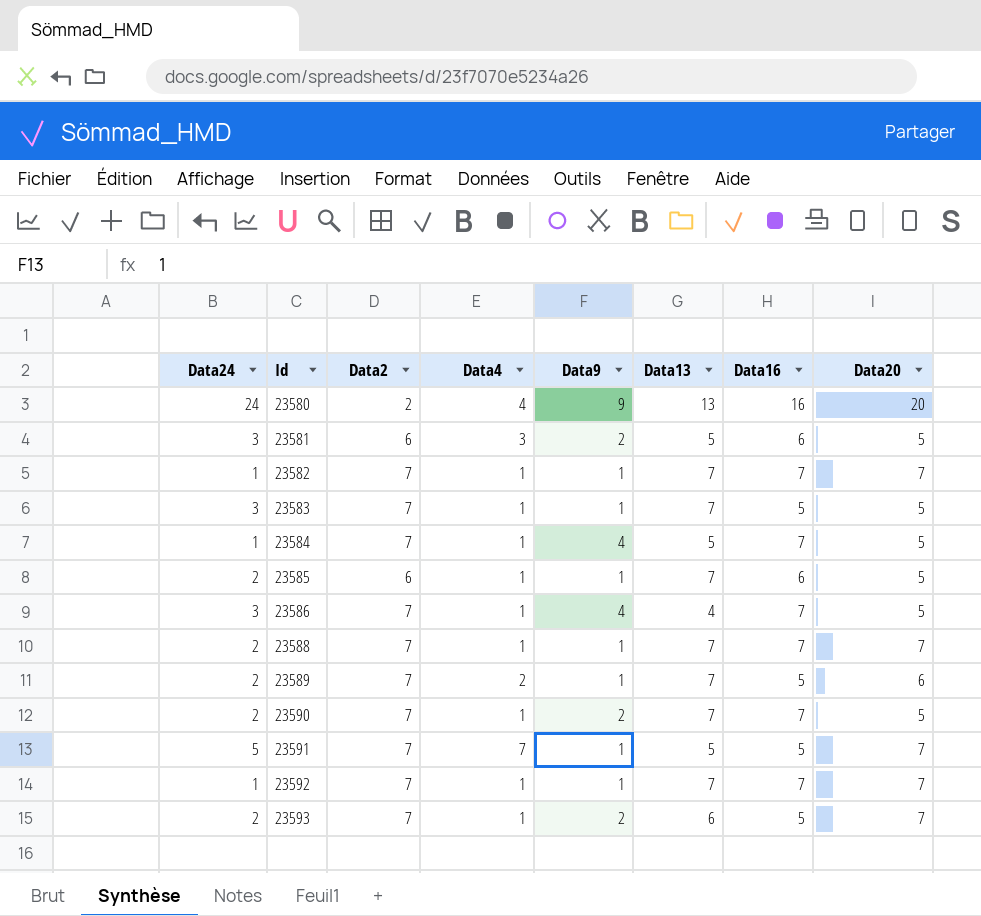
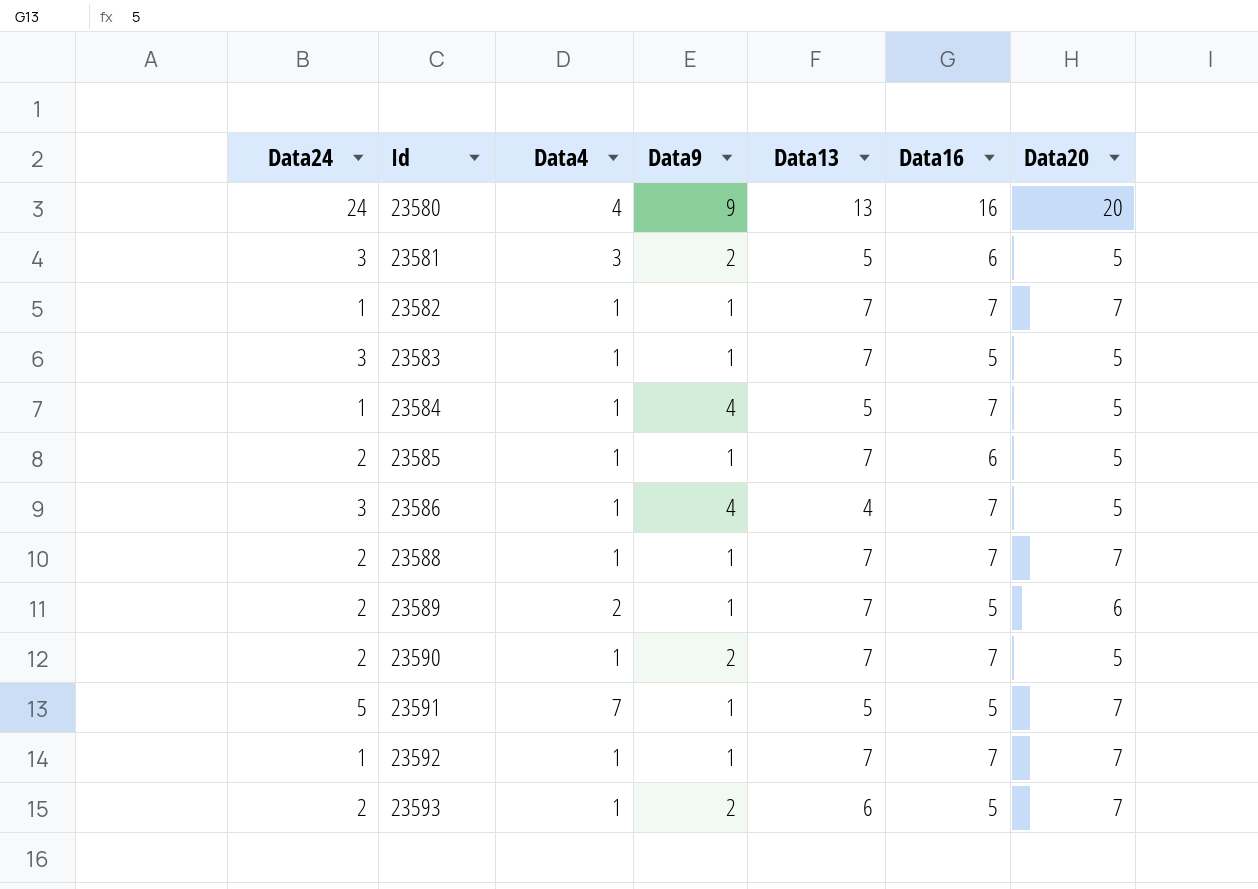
column Data2 | position: 3 -> none

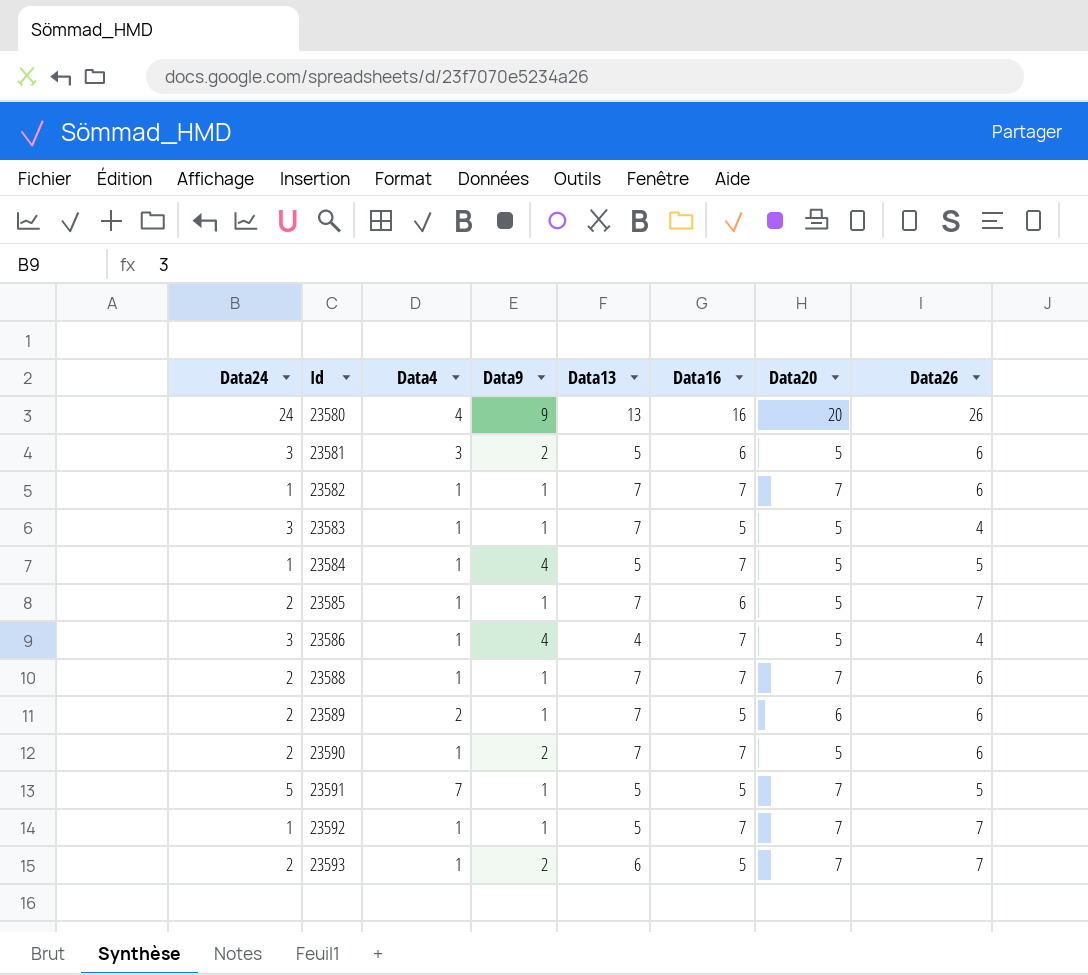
column Data26 | position: none -> 8
23592 | Data13: 7 -> 5

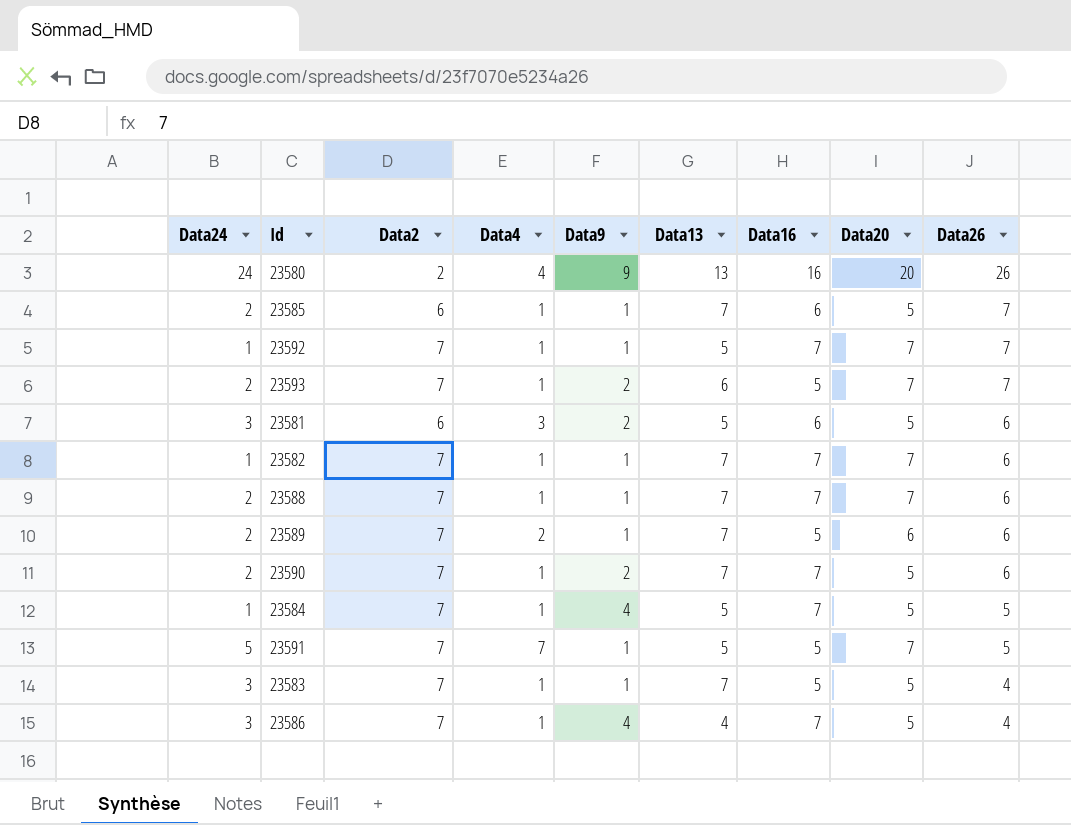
row order: Id ascending -> Data26 descending
column Data2 | position: none -> 3

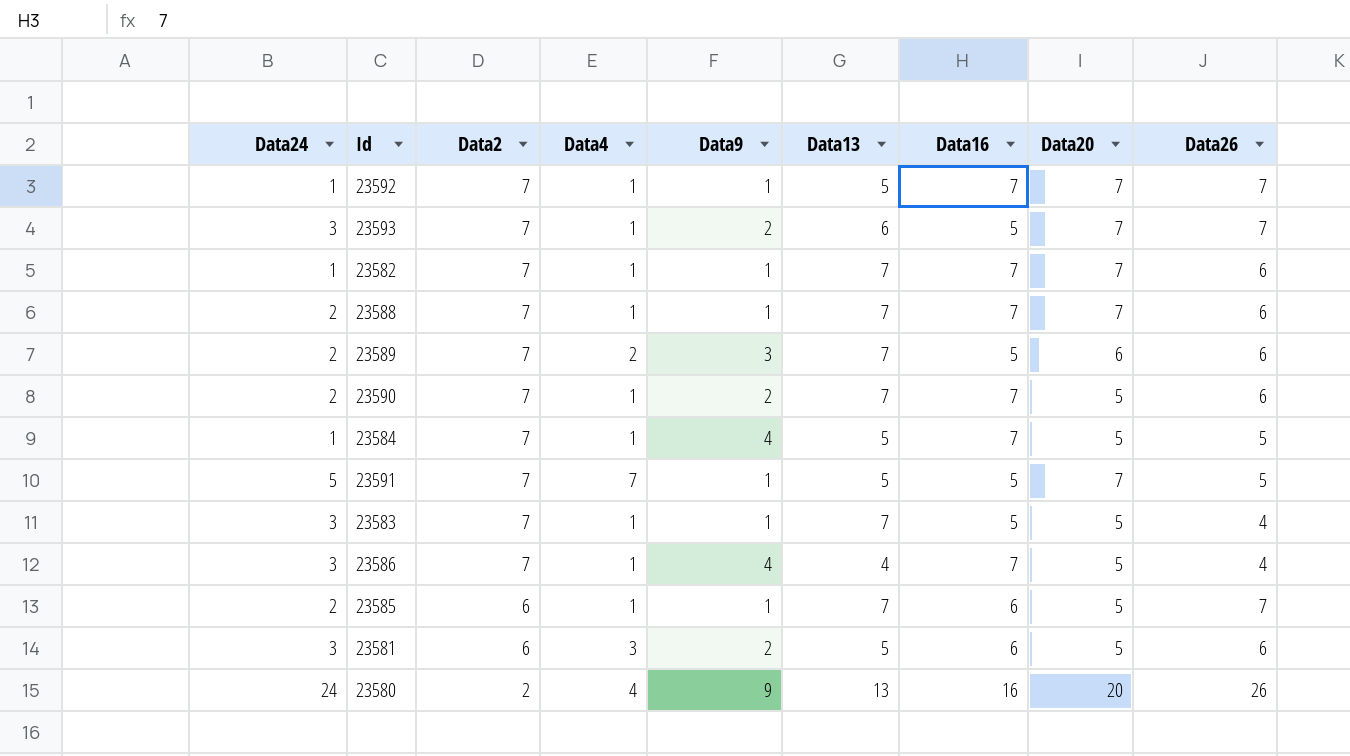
row order: Data26 descending -> Data2 descending
23593 | Data24: 2 -> 3
23589 | Data9: 1 -> 3

